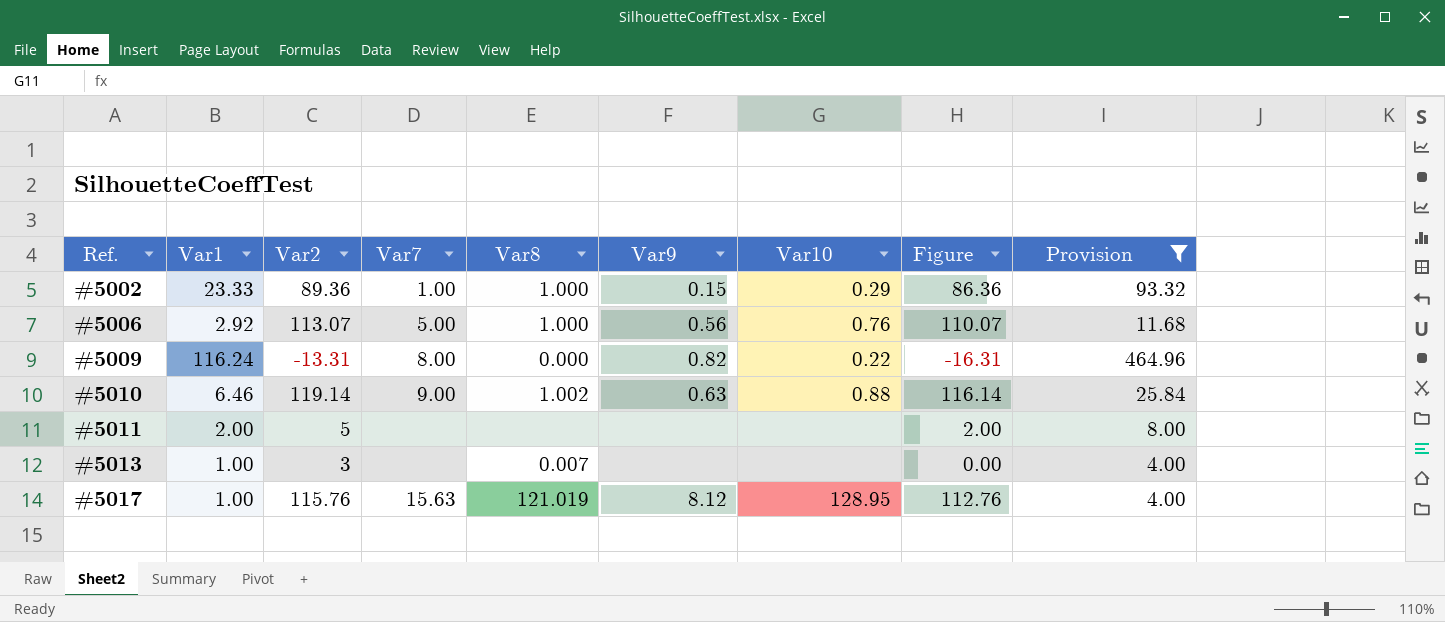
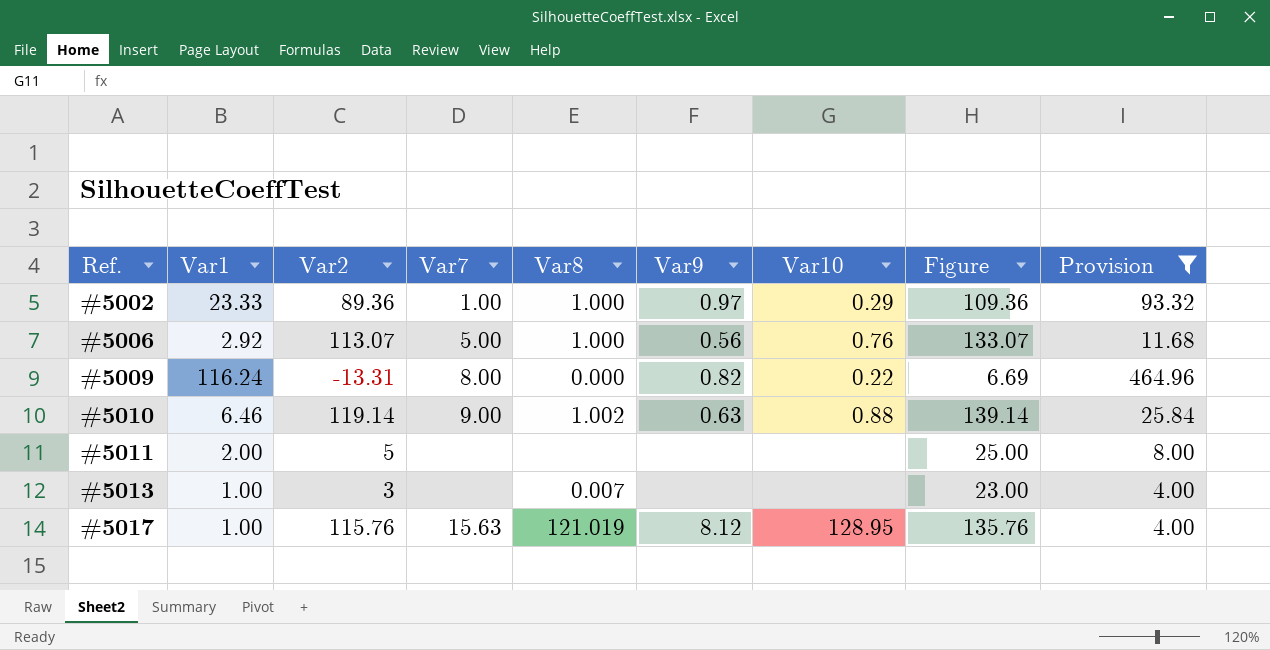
column Figure | formula: [Var2] - 3 -> [Var2] + 20
#5002 | Var9: 0.15 -> 0.97

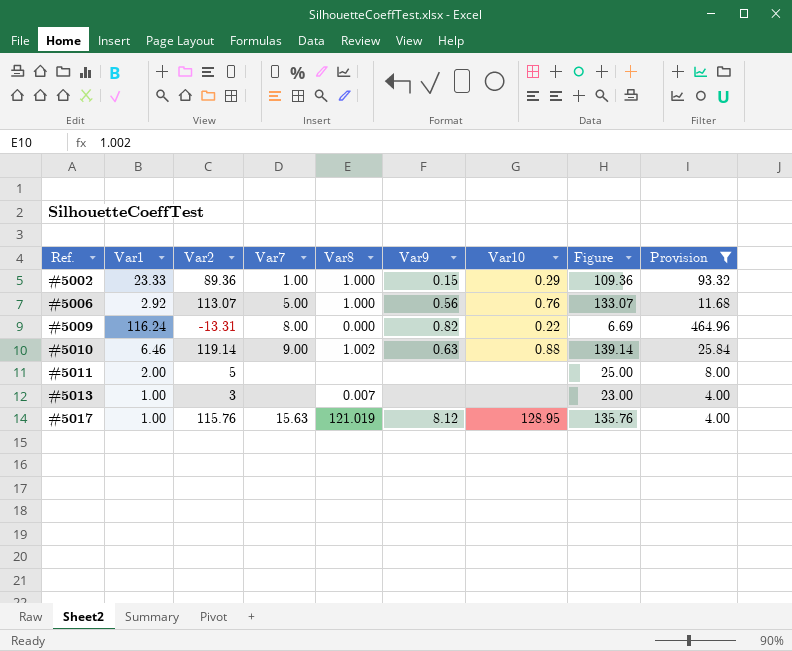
#5002 | Var9: 0.97 -> 0.15

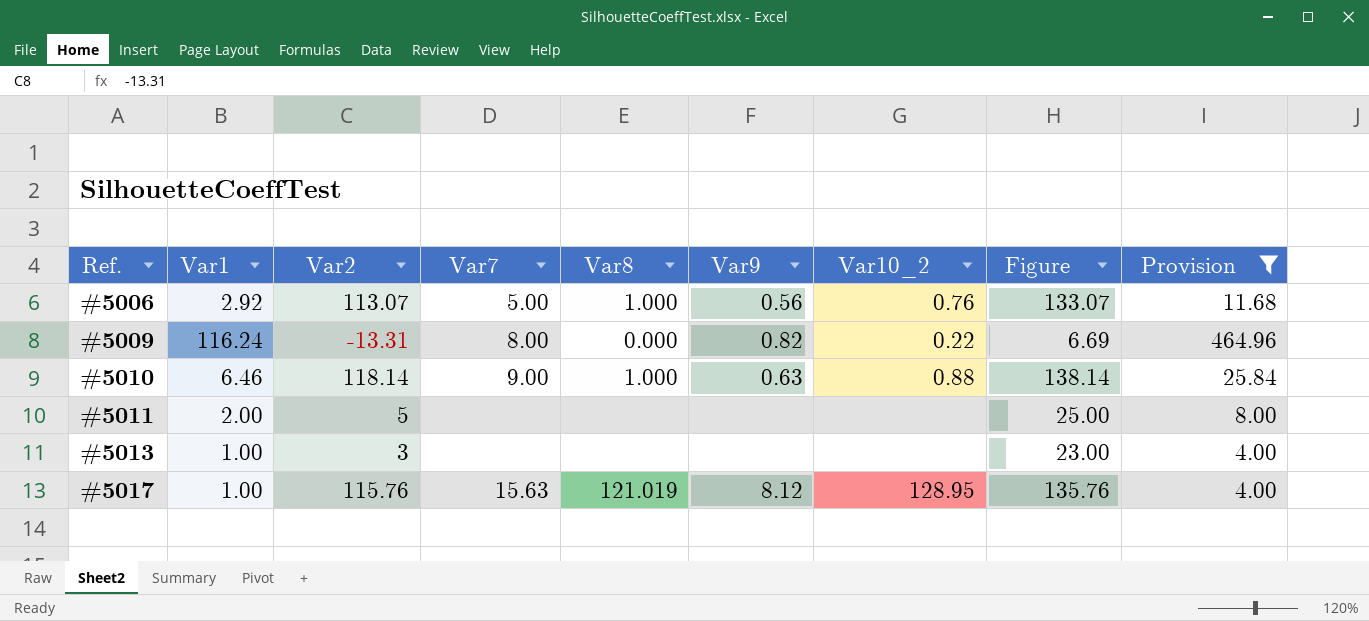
column name: Var10 -> Var10_2
row #5002: 23.33 | 89.36 | 1.00 | 1.000 | 0.15 | 0.29 | 109.36 | 93.32 -> none
#5010 | Var2: 119.14 -> 118.14
#5010 | Var8: 1.002 -> 1.000
#5010 | Figure: 139.14 -> 138.14
#5013 | Var8: 0.007 -> none

